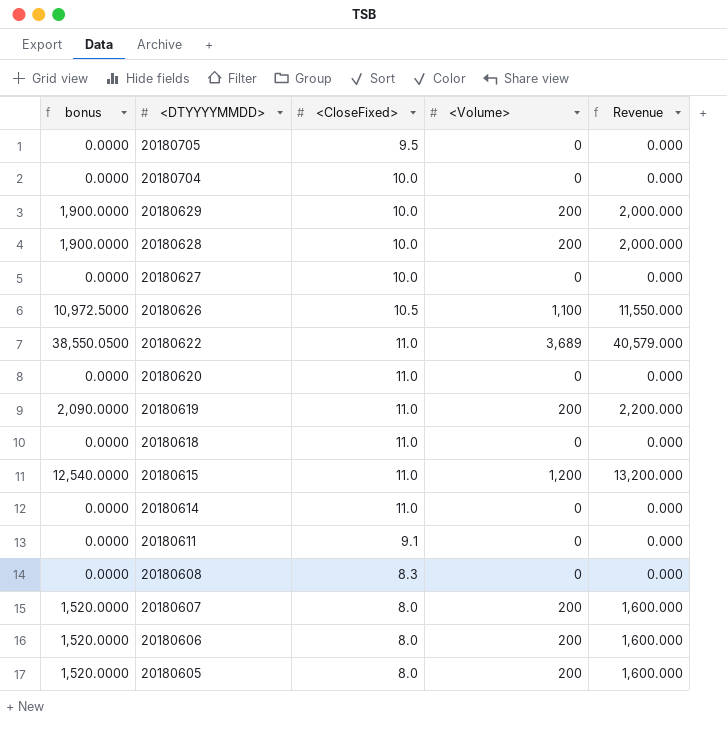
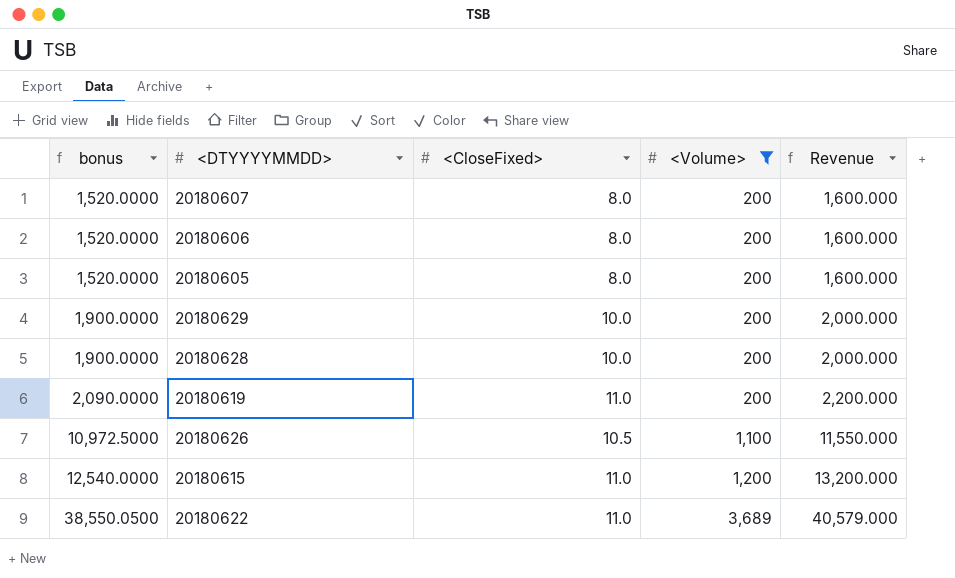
filter: none -> <Volume> != 0
row order: <DTYYYYMMDD> descending -> bonus ascending

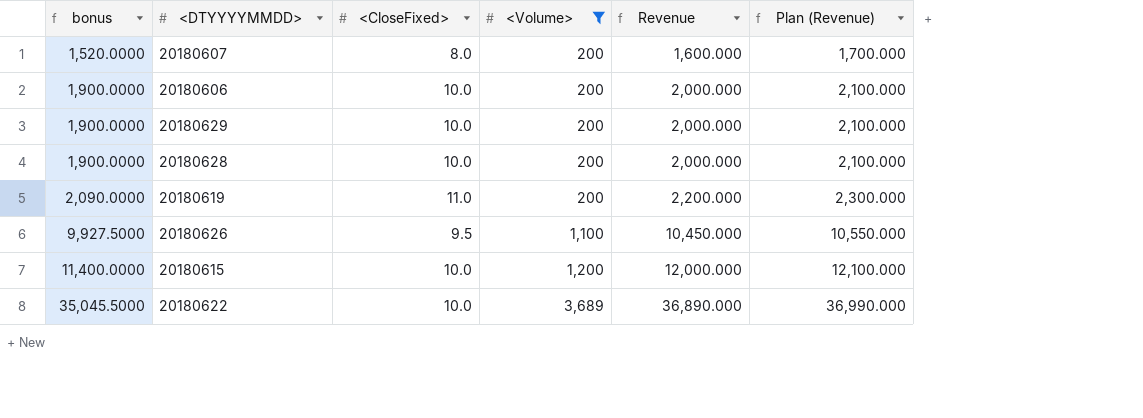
column Plan (Revenue) | formula: none -> [Revenue] + 100
row 20180605: 1,520.0000 | 8.0 | 200 | 1,600.000 -> none
20180606 | bonus: 1,520.0000 -> 1,900.0000
20180606 | <CloseFixed>: 8.0 -> 10.0
20180606 | Revenue: 1,600.000 -> 2,000.000
20180626 | bonus: 10,972.5000 -> 9,927.5000
20180626 | <CloseFixed>: 10.5 -> 9.5
20180626 | Revenue: 11,550.000 -> 10,450.000
20180615 | bonus: 12,540.0000 -> 11,400.0000
20180615 | <CloseFixed>: 11.0 -> 10.0
20180615 | Revenue: 13,200.000 -> 12,000.000
20180622 | bonus: 38,550.0500 -> 35,045.5000
20180622 | <CloseFixed>: 11.0 -> 10.0
20180622 | Revenue: 40,579.000 -> 36,890.000

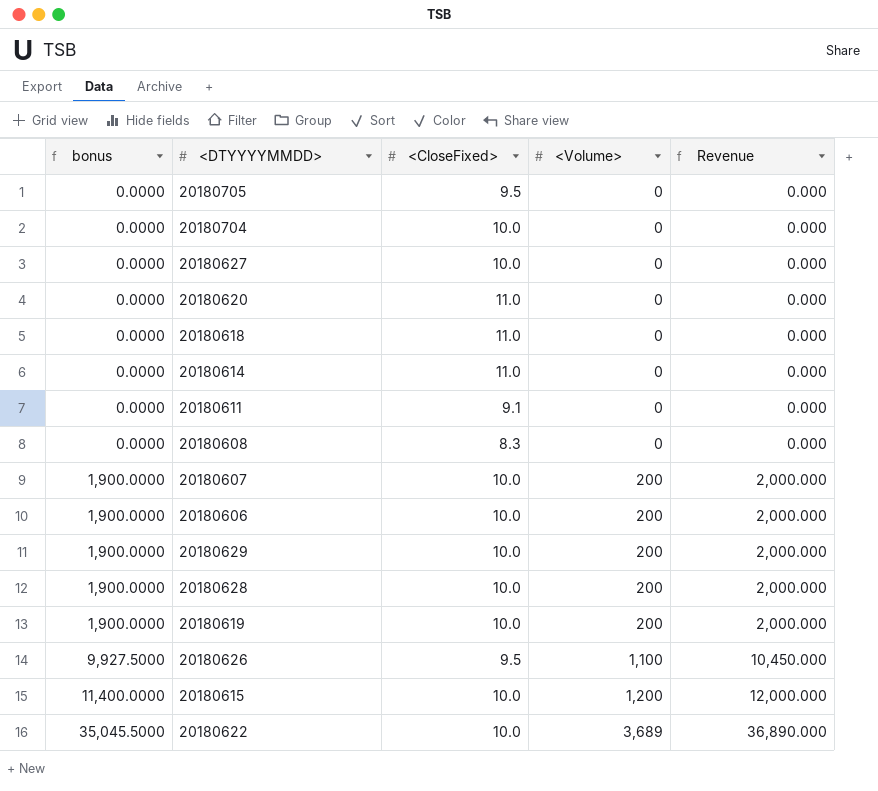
filter: <Volume> != 0 -> none
column Plan (Revenue) | formula: [Revenue] + 100 -> none
20180607 | bonus: 1,520.0000 -> 1,900.0000
20180607 | <CloseFixed>: 8.0 -> 10.0
20180607 | Revenue: 1,600.000 -> 2,000.000
20180619 | bonus: 2,090.0000 -> 1,900.0000
20180619 | <CloseFixed>: 11.0 -> 10.0
20180619 | Revenue: 2,200.000 -> 2,000.000

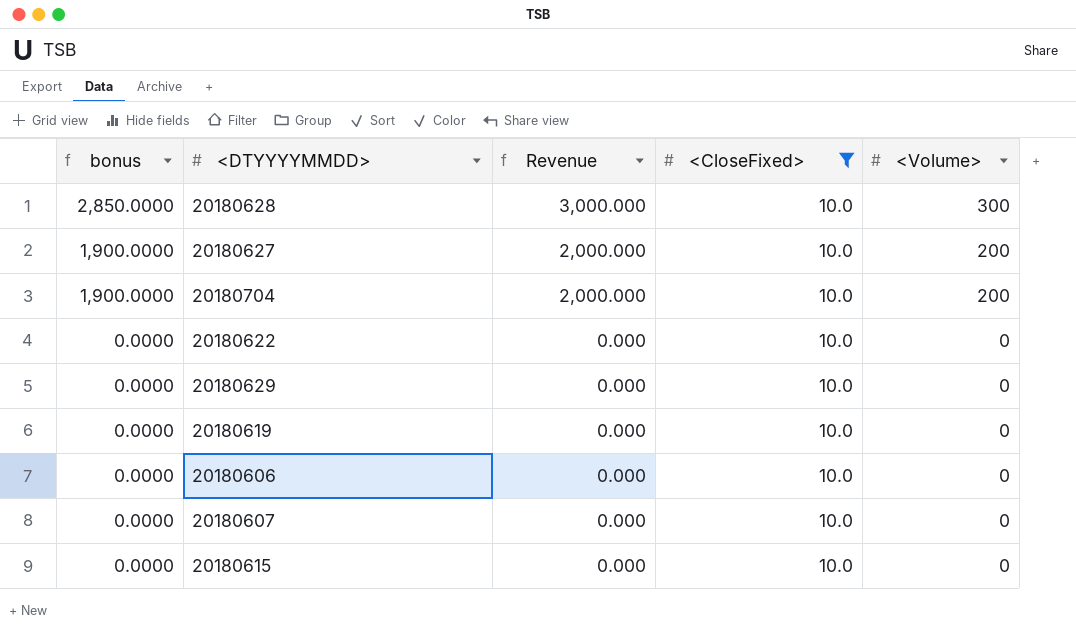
filter: none -> <CloseFixed> = 10.0
row order: bonus ascending -> bonus descending
column Revenue | position: 5 -> 3
20180628 | bonus: 1,900.0000 -> 2,850.0000
20180628 | Revenue: 2,000.000 -> 3,000.000
20180628 | <Volume>: 200 -> 300
20180627 | bonus: 0.0000 -> 1,900.0000
20180627 | Revenue: 0.000 -> 2,000.000
20180627 | <Volume>: 0 -> 200
20180704 | bonus: 0.0000 -> 1,900.0000
20180704 | Revenue: 0.000 -> 2,000.000
20180704 | <Volume>: 0 -> 200
20180622 | bonus: 35,045.5000 -> 0.0000
20180622 | Revenue: 36,890.000 -> 0.000
20180622 | <Volume>: 3,689 -> 0
20180629 | bonus: 1,900.0000 -> 0.0000
20180629 | Revenue: 2,000.000 -> 0.000
20180629 | <Volume>: 200 -> 0
20180619 | bonus: 1,900.0000 -> 0.0000
20180619 | Revenue: 2,000.000 -> 0.000
20180619 | <Volume>: 200 -> 0
20180606 | bonus: 1,900.0000 -> 0.0000
20180606 | Revenue: 2,000.000 -> 0.000
20180606 | <Volume>: 200 -> 0
20180607 | bonus: 1,900.0000 -> 0.0000
20180607 | Revenue: 2,000.000 -> 0.000
20180607 | <Volume>: 200 -> 0
20180615 | bonus: 11,400.0000 -> 0.0000
20180615 | Revenue: 12,000.000 -> 0.000
20180615 | <Volume>: 1,200 -> 0

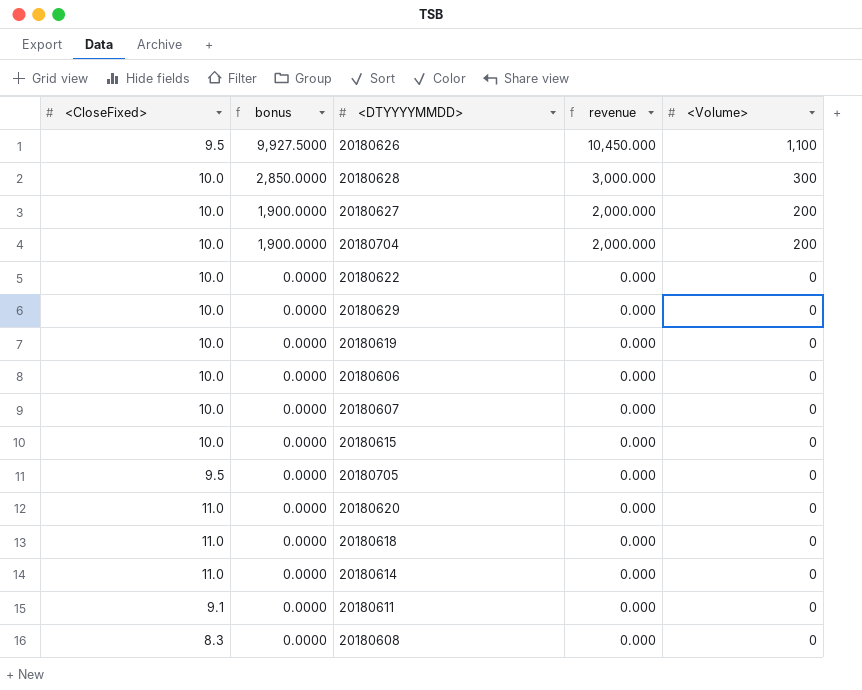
filter: <CloseFixed> = 10.0 -> none
column <CloseFixed> | position: 4 -> 1
column name: Revenue -> revenue

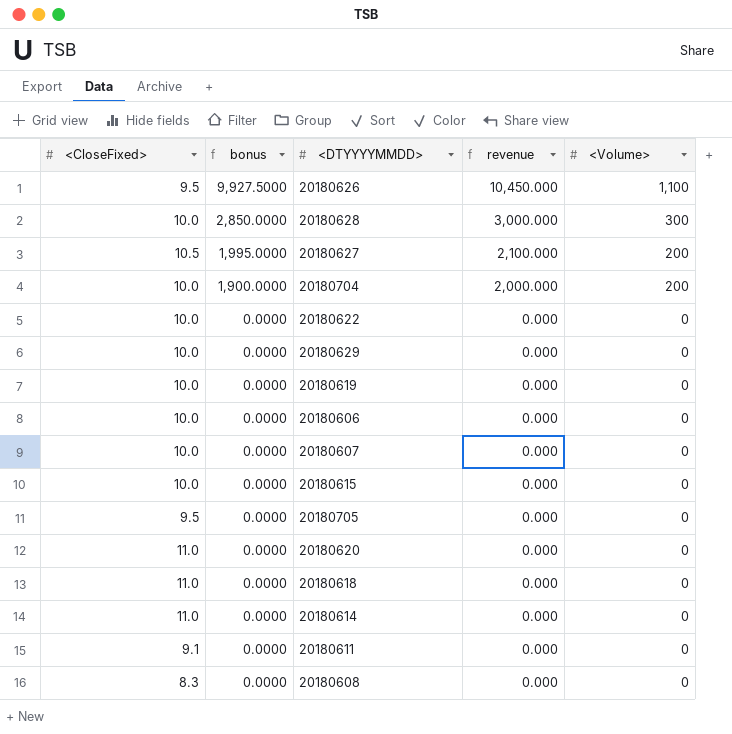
20180627 | <CloseFixed>: 10.0 -> 10.5
20180627 | bonus: 1,900.0000 -> 1,995.0000
20180627 | revenue: 2,000.000 -> 2,100.000

